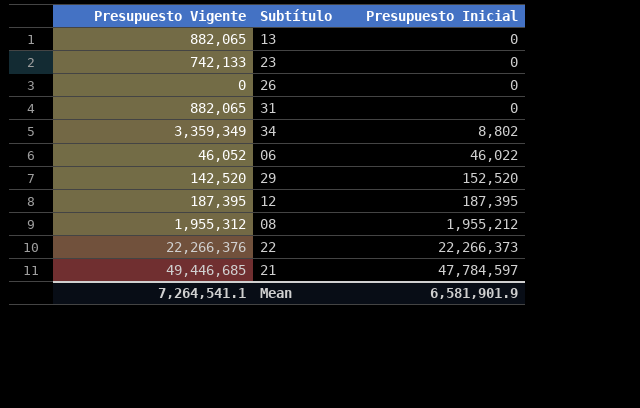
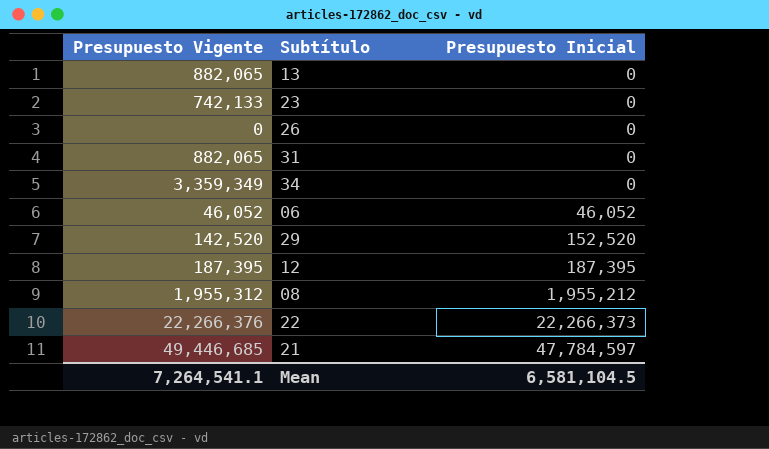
34 | Presupuesto Inicial: 8,802 -> 0
06 | Presupuesto Inicial: 46,022 -> 46,052
Mean | Presupuesto Inicial: 6,581,901.9 -> 6,581,104.5

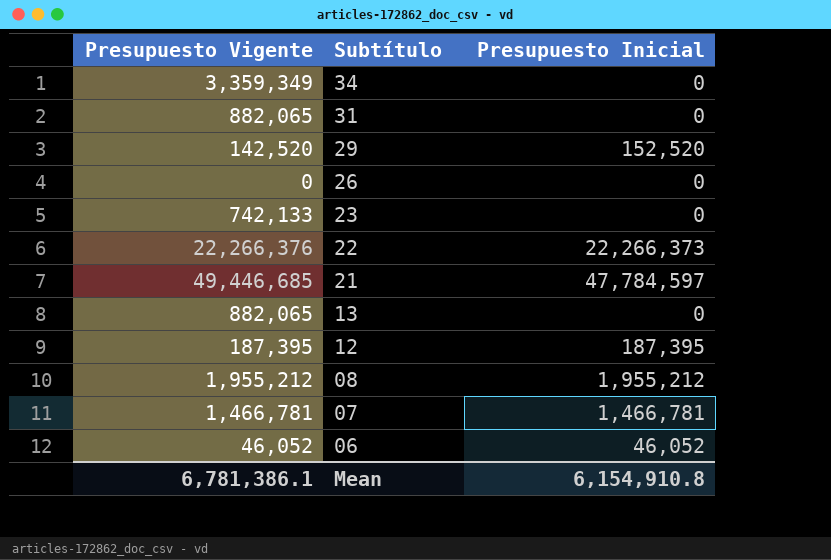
row order: Presupuesto Inicial ascending -> Subtítulo descending
08 | Presupuesto Vigente: 1,955,312 -> 1,955,212
row 07: none -> 1,466,781 | 1,466,781
Mean | Presupuesto Vigente: 7,264,541.1 -> 6,781,386.1
Mean | Presupuesto Inicial: 6,581,104.5 -> 6,154,910.8

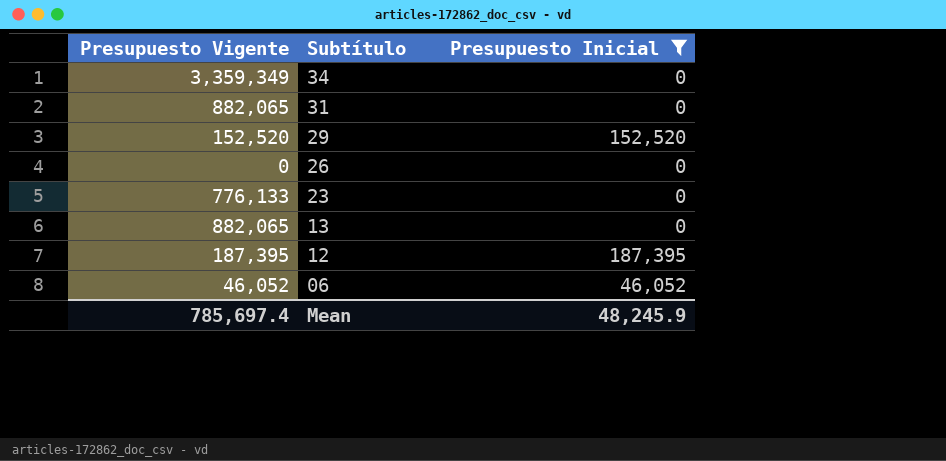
filter: none -> Presupuesto Inicial <= 187,395
29 | Presupuesto Vigente: 142,520 -> 152,520
23 | Presupuesto Vigente: 742,133 -> 776,133
Mean | Presupuesto Vigente: 6,781,386.1 -> 785,697.4
Mean | Presupuesto Inicial: 6,154,910.8 -> 48,245.9

